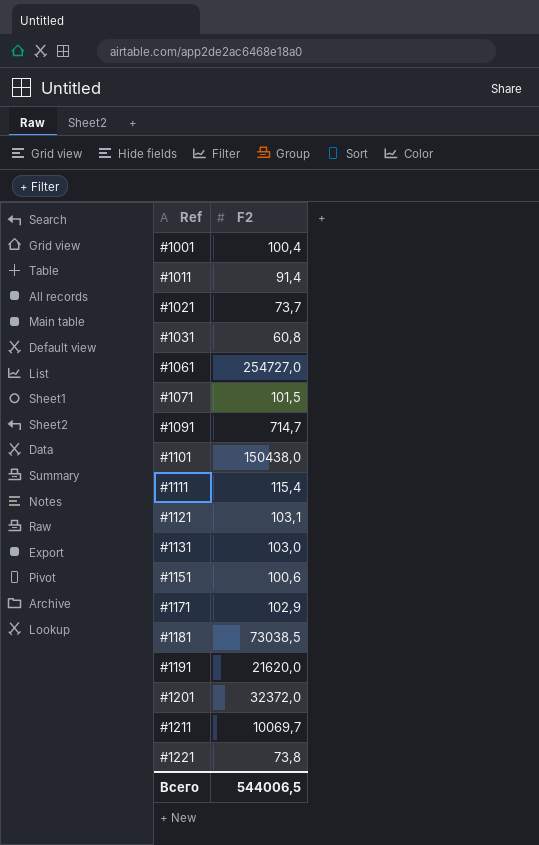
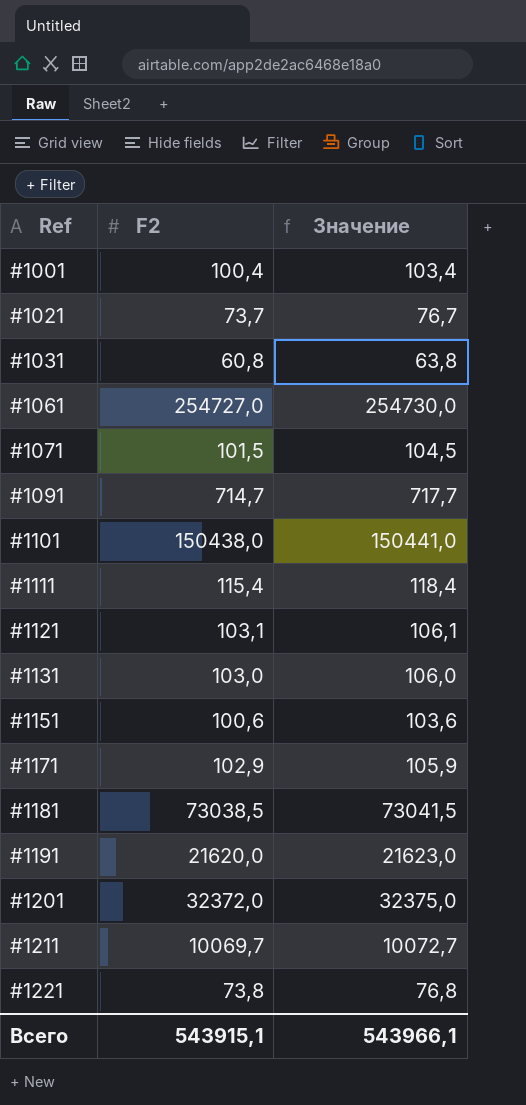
column Значение | formula: none -> [F2] + 3
row #1011: 91,4 -> none
Всего | F2: 544006,5 -> 543915,1

